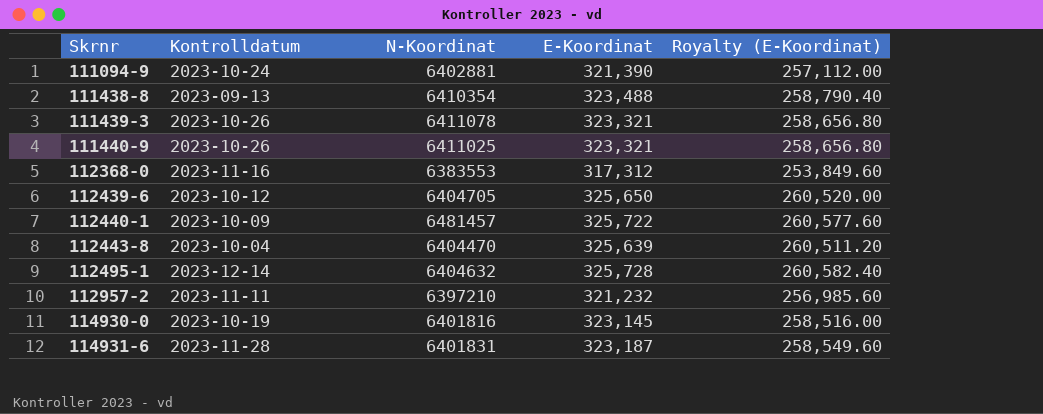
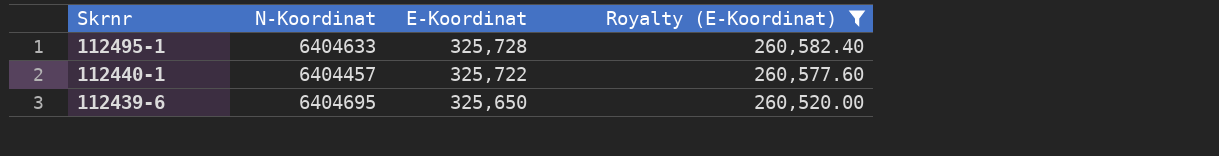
filter: none -> Royalty (E-Koordinat) >= 260,520.00
row order: Skrnr ascending -> Skrnr descending
column Kontrolldatum | position: 2 -> none
112495-1 | N-Koordinat: 6404632 -> 6404633
112440-1 | N-Koordinat: 6481457 -> 6404457
112439-6 | N-Koordinat: 6404705 -> 6404695

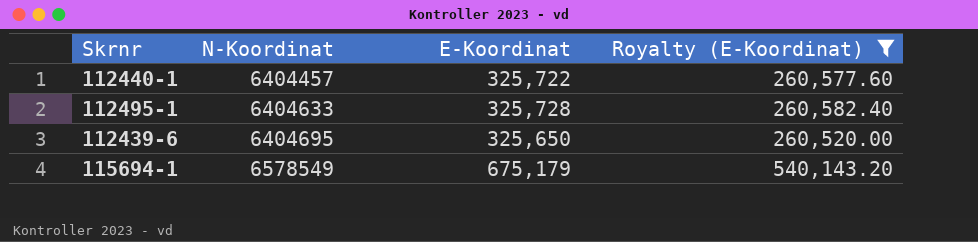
row order: Skrnr descending -> N-Koordinat ascending
row 115694-1: none -> 6578549 | 675,179 | 540,143.20

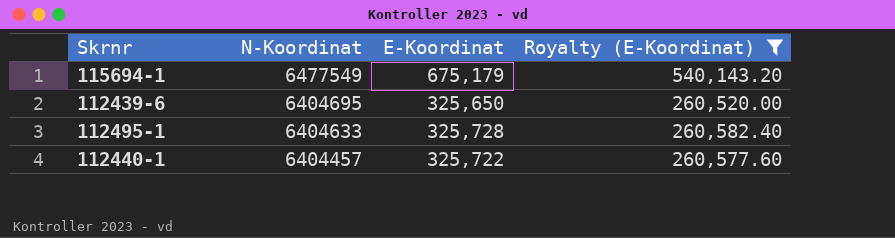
row order: N-Koordinat ascending -> N-Koordinat descending
115694-1 | N-Koordinat: 6578549 -> 6477549

